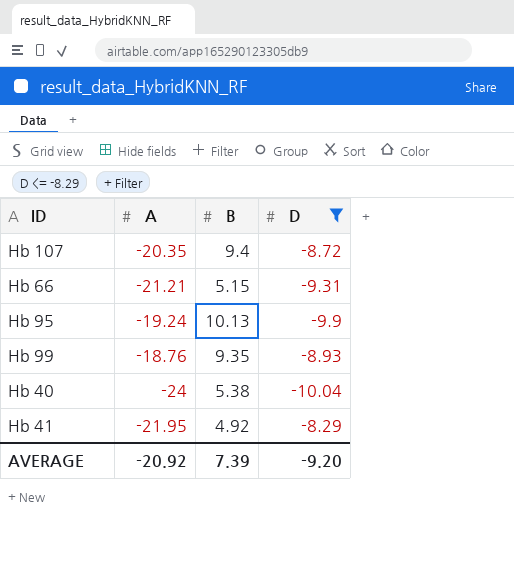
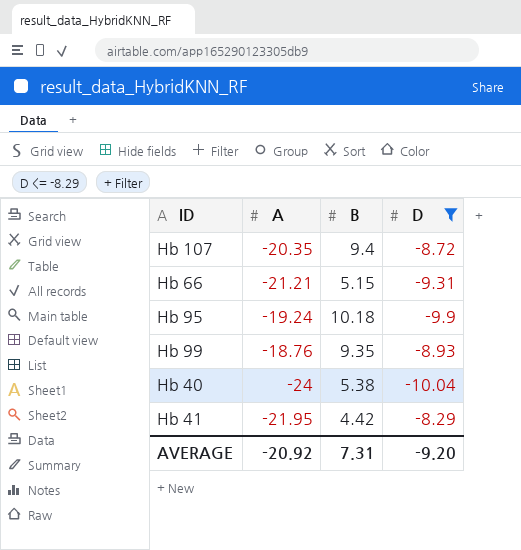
Hb 95 | B: 10.13 -> 10.18
Hb 41 | B: 4.92 -> 4.42
AVERAGE | B: 7.39 -> 7.31

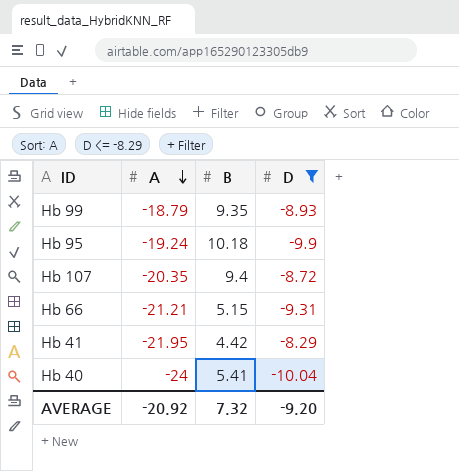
row order: none -> A descending
Hb 99 | A: -18.76 -> -18.79
Hb 40 | B: 5.38 -> 5.41
AVERAGE | B: 7.31 -> 7.32

